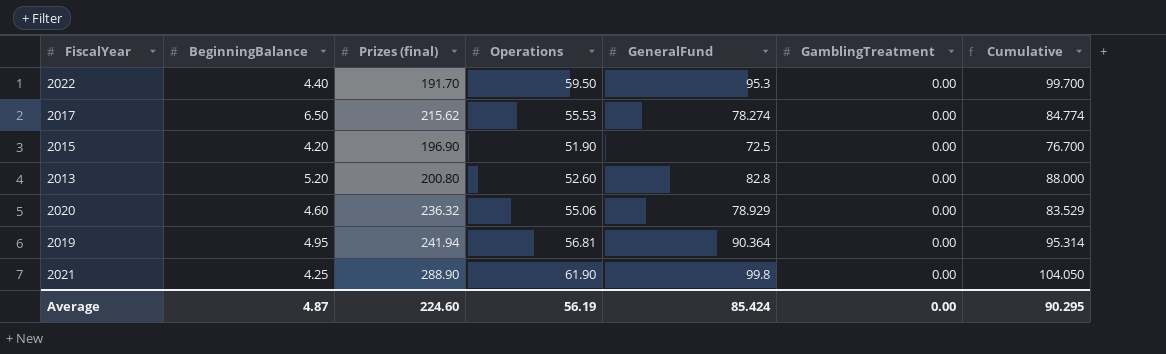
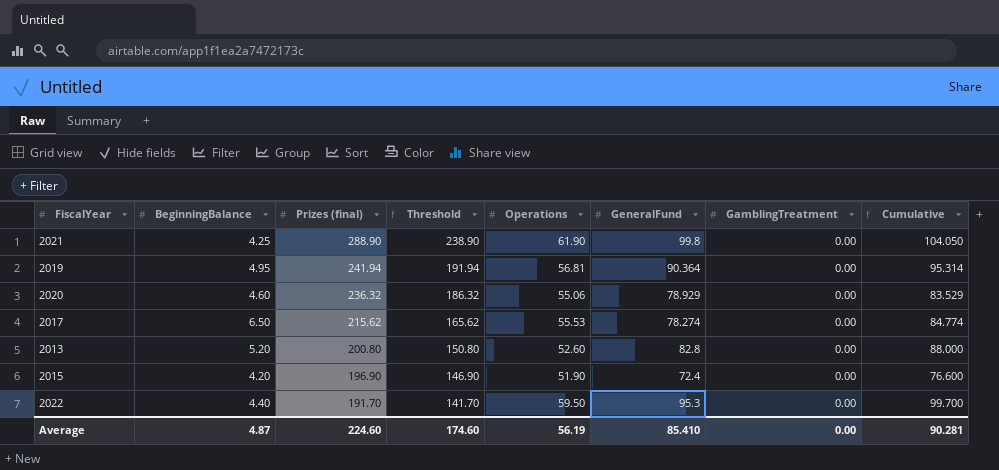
row order: none -> Prizes (final) descending
column Threshold | formula: none -> [Prizes (final)] - 50
2015 | GeneralFund: 72.5 -> 72.4
2015 | Cumulative: 76.700 -> 76.600
Average | GeneralFund: 85.424 -> 85.410
Average | Cumulative: 90.295 -> 90.281

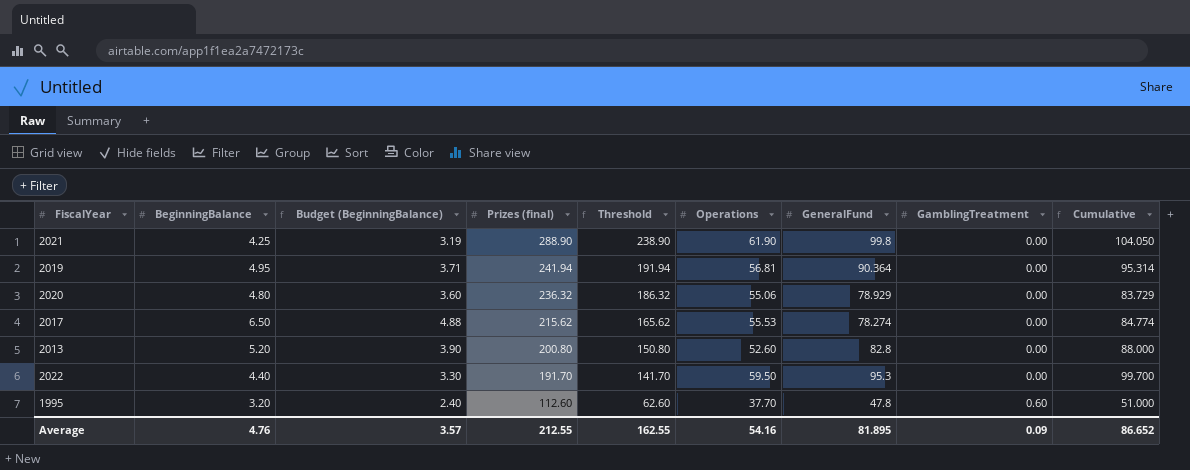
column Budget (BeginningBalance) | formula: none -> [BeginningBalance] * 0.75
row 2015: 4.20 | 196.90 | 146.90 | 51.90 | 72.4 | 0.00 | 76.600 -> none
2020 | BeginningBalance: 4.60 -> 4.80
2020 | Cumulative: 83.529 -> 83.729
row 1995: none -> 3.20 | 2.40 | 112.60 | 62.60 | 37.70 | 47.8 | 0.60 | 51.000
Average | BeginningBalance: 4.87 -> 4.76
Average | Prizes (final): 224.60 -> 212.55
Average | Threshold: 174.60 -> 162.55
Average | Operations: 56.19 -> 54.16
Average | GeneralFund: 85.410 -> 81.895
Average | GamblingTreatment: 0.00 -> 0.09
Average | Cumulative: 90.281 -> 86.652

